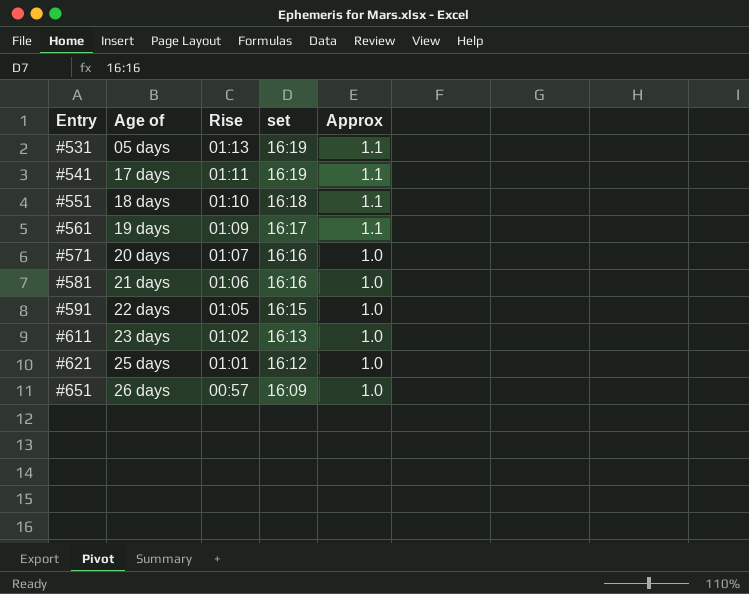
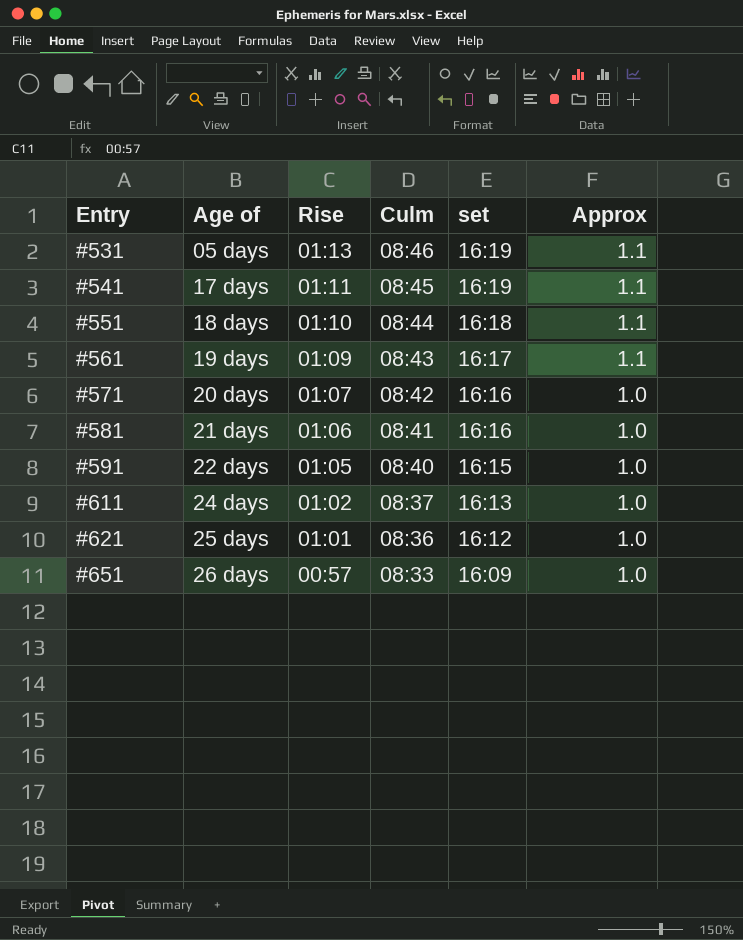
column Culm | position: none -> 4
#611 | Age of: 23 days -> 24 days

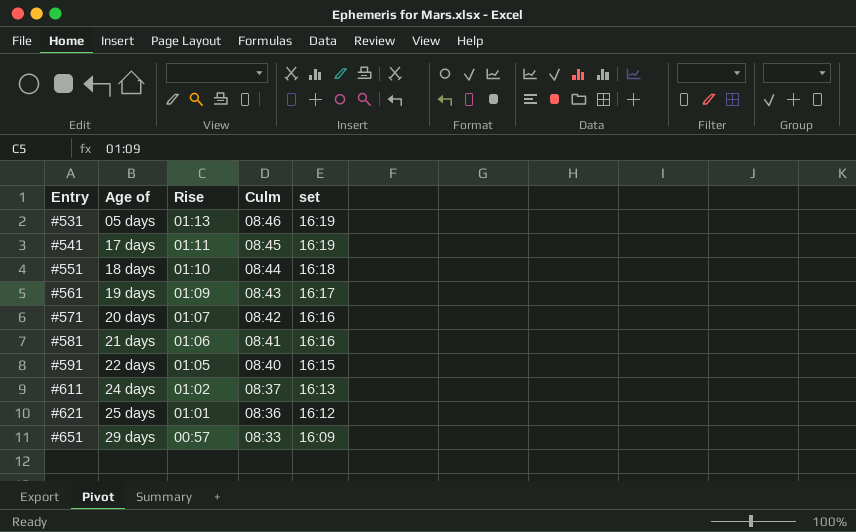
column Approx | position: 6 -> none
#651 | Age of: 26 days -> 29 days

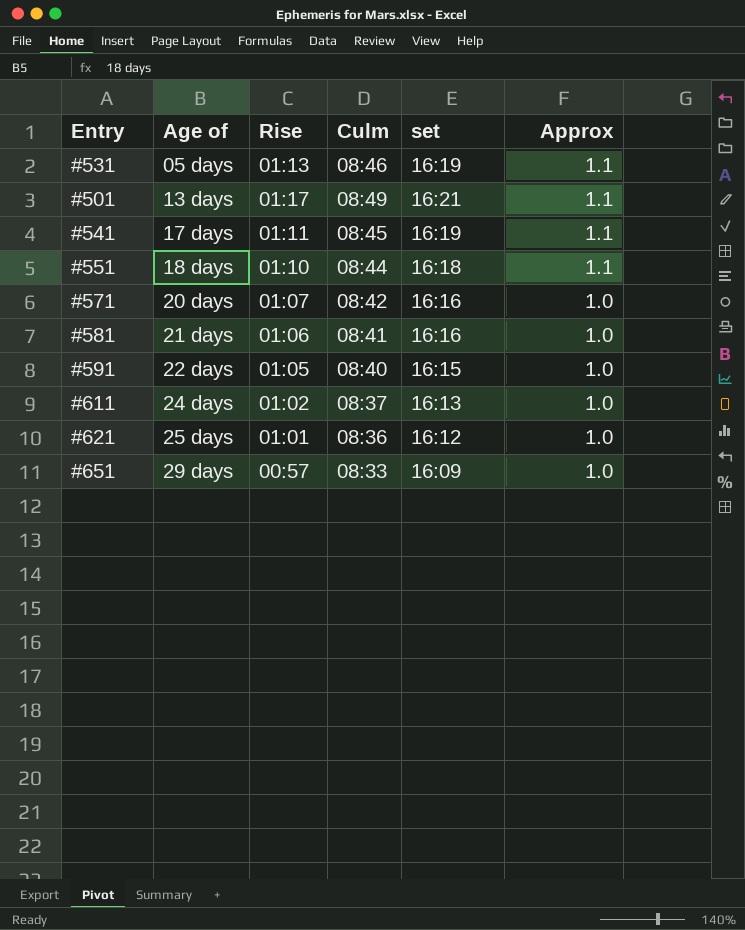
column Approx | position: none -> 6
row #561: 19 days | 01:09 | 08:43 | 16:17 -> none
row #501: none -> 13 days | 01:17 | 08:49 | 16:21 | 1.1

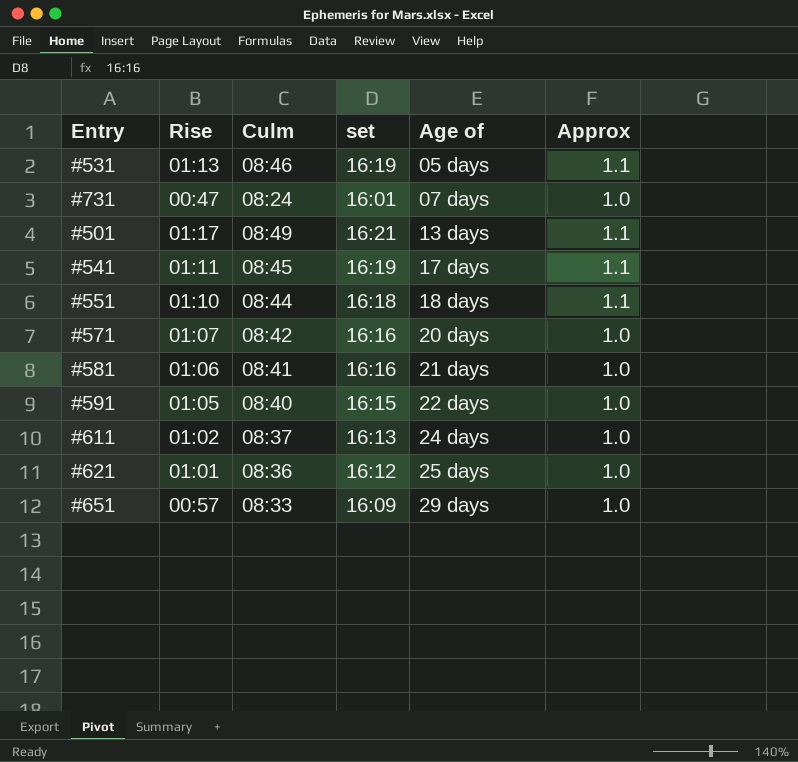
column Age of | position: 2 -> 5
row #731: none -> 00:47 | 08:24 | 16:01 | 07 days | 1.0

